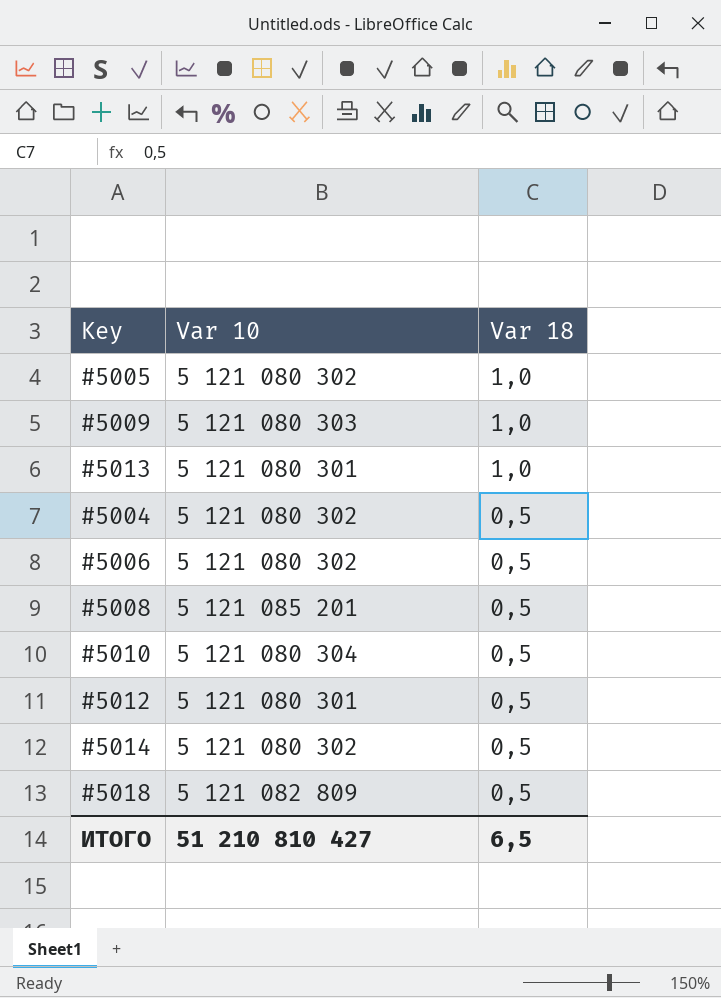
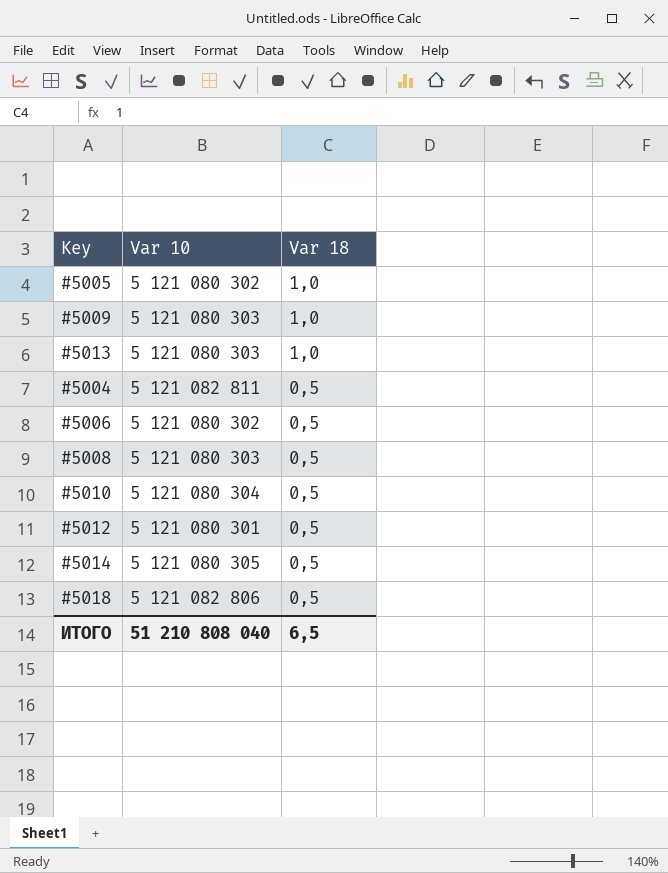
#5013 | Var 10: 5 121 080 301 -> 5 121 080 303
#5004 | Var 10: 5 121 080 302 -> 5 121 082 811
#5008 | Var 10: 5 121 085 201 -> 5 121 080 303
#5014 | Var 10: 5 121 080 302 -> 5 121 080 305
#5018 | Var 10: 5 121 082 809 -> 5 121 082 806
ИТОГО | Var 10: 51 210 810 427 -> 51 210 808 040

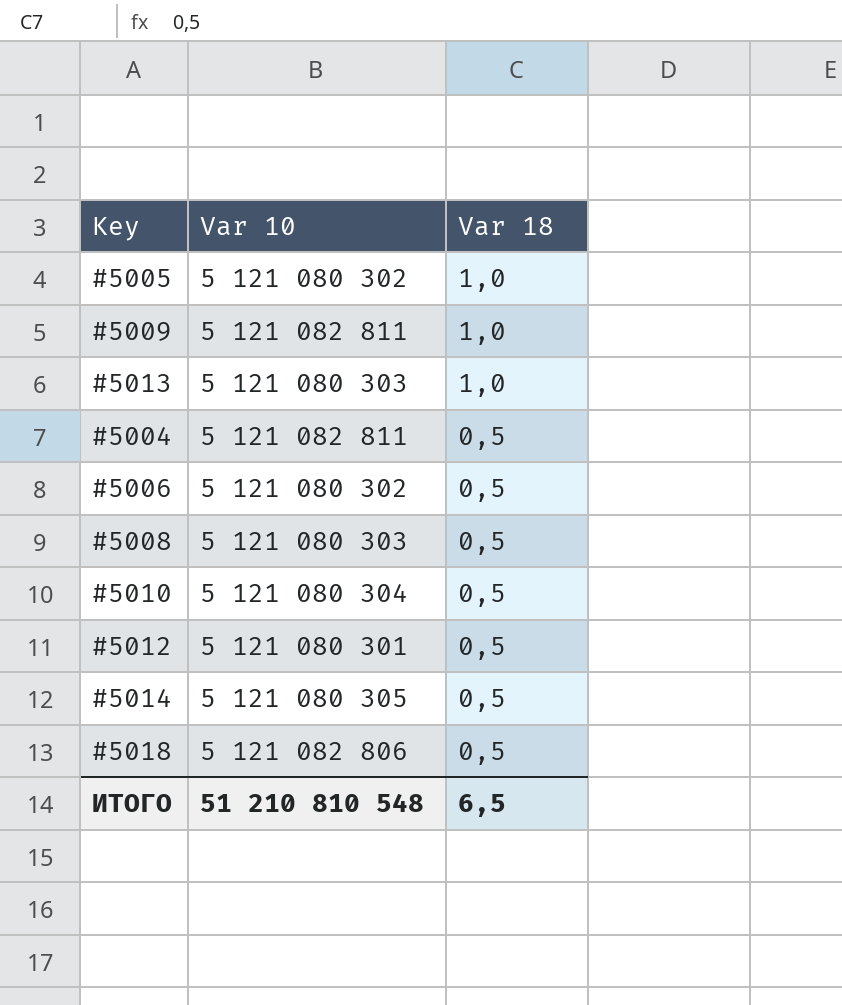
#5009 | Var 10: 5 121 080 303 -> 5 121 082 811
ИТОГО | Var 10: 51 210 808 040 -> 51 210 810 548

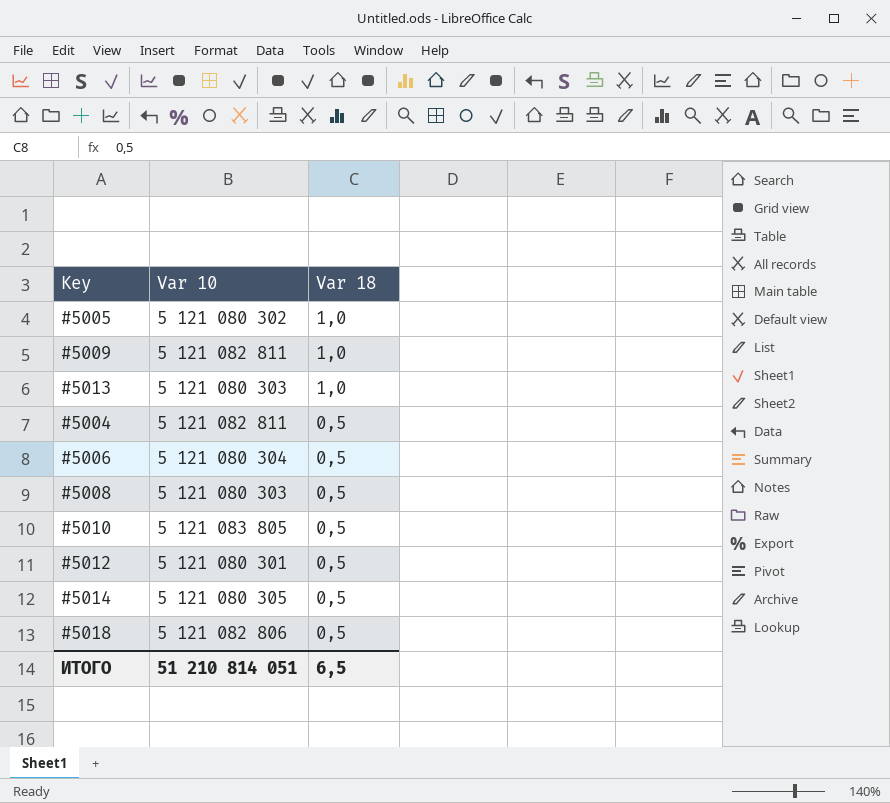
#5006 | Var 10: 5 121 080 302 -> 5 121 080 304
#5010 | Var 10: 5 121 080 304 -> 5 121 083 805
ИТОГО | Var 10: 51 210 810 548 -> 51 210 814 051

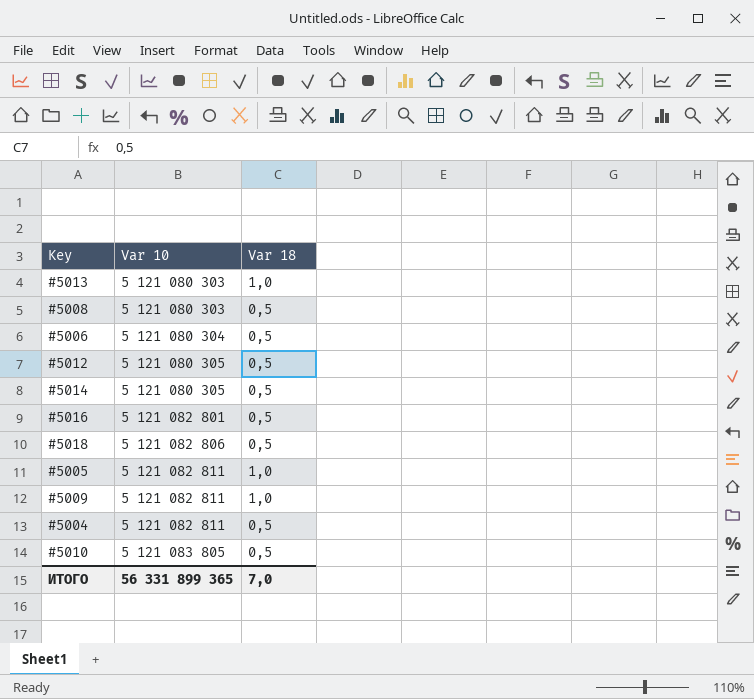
row order: Var 18 descending -> Var 10 ascending
#5012 | Var 10: 5 121 080 301 -> 5 121 080 305
row #5016: none -> 5 121 082 801 | 0,5
#5005 | Var 10: 5 121 080 302 -> 5 121 082 811
ИТОГО | Var 10: 51 210 814 051 -> 56 331 899 365
ИТОГО | Var 18: 6,5 -> 7,0

